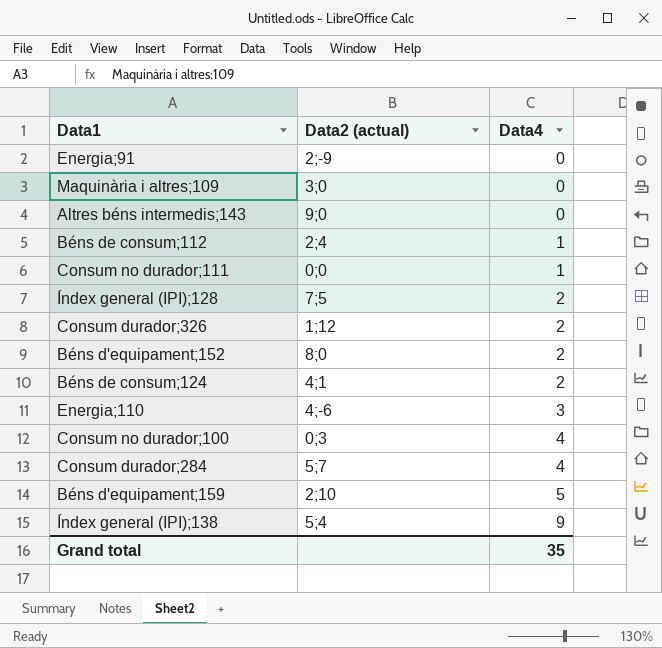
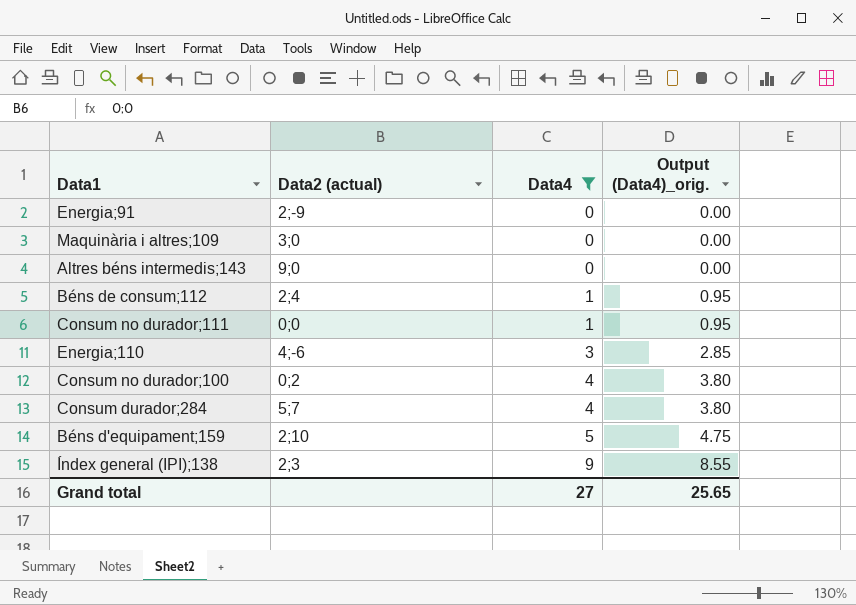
filter: none -> Data4 != 2
column Output (Data4)_orig. | formula: none -> [Data4] * 0.95
Consum no durador;100 | Data2 (actual): 0;3 -> 0;2
Índex general (IPI);138 | Data2 (actual): 5;4 -> 2;3
Grand total | Data4: 35 -> 27

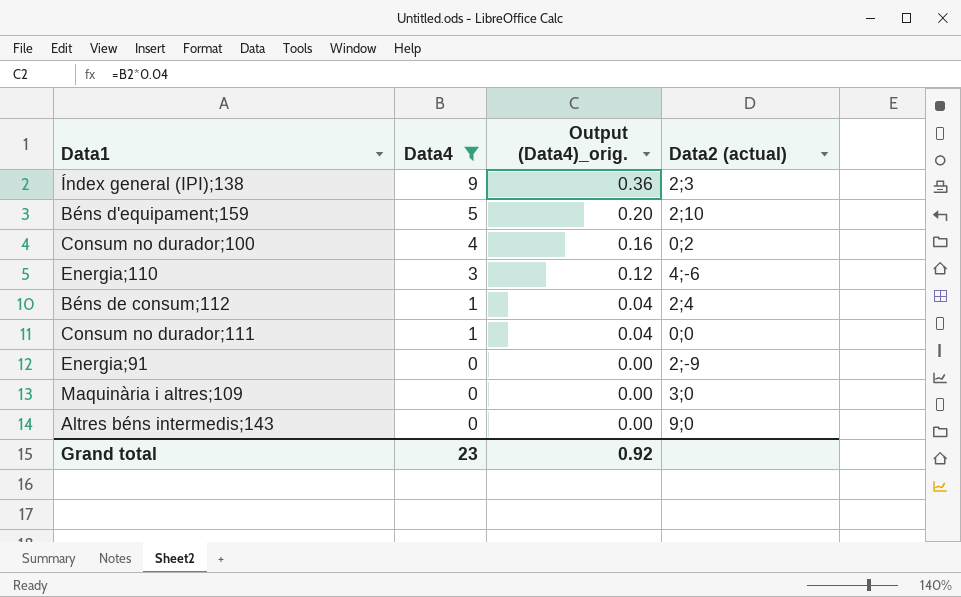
row order: Data4 ascending -> Data4 descending
column Output (Data4)_orig. | formula: [Data4] * 0.95 -> [Data4] * 0.04
column Data2 (actual) | position: 2 -> 4
row Consum durador;284: 5;7 | 4 | 3.80 -> none
Grand total | Data4: 27 -> 23
Grand total | Output (Data4)_orig.: 25.65 -> 0.92

